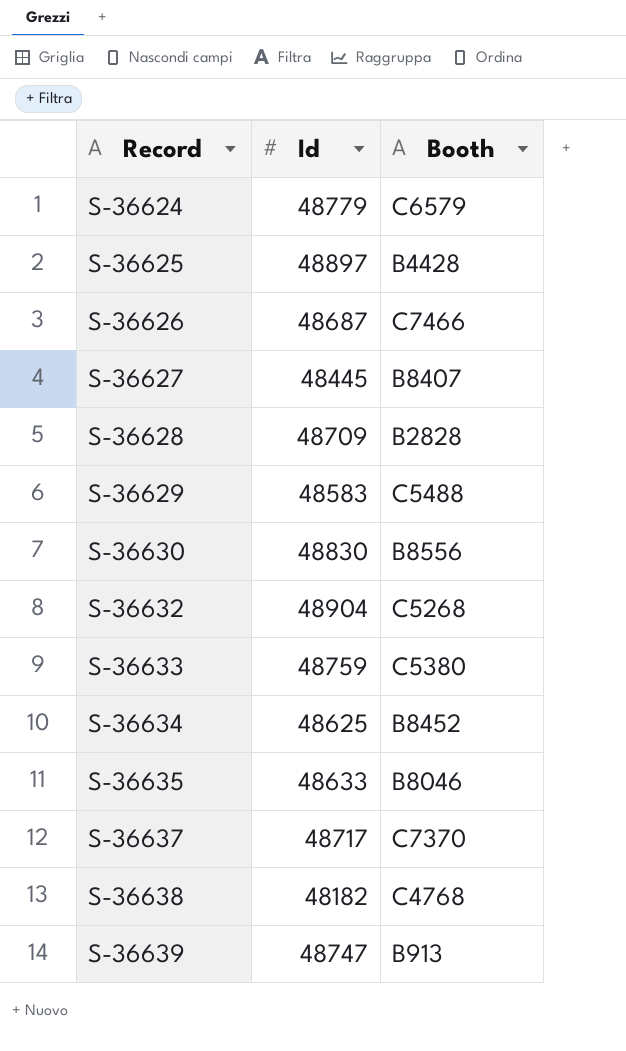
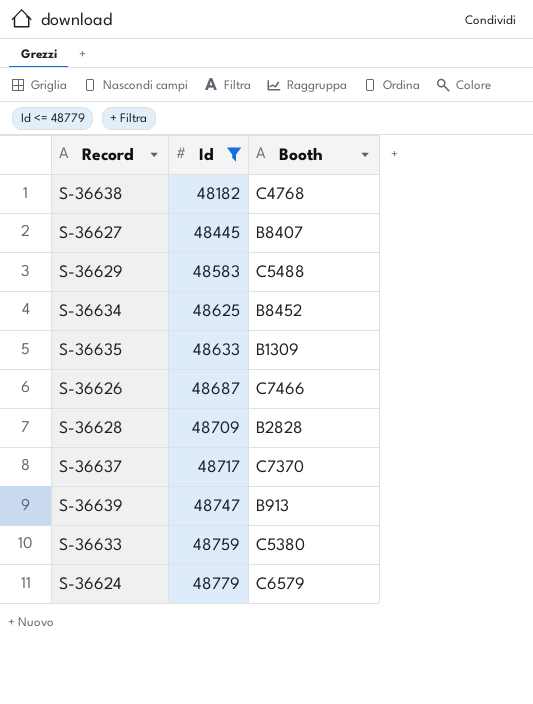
filter: none -> Id <= 48779
row order: Record ascending -> Id ascending
S-36635 | Booth: B8046 -> B1309

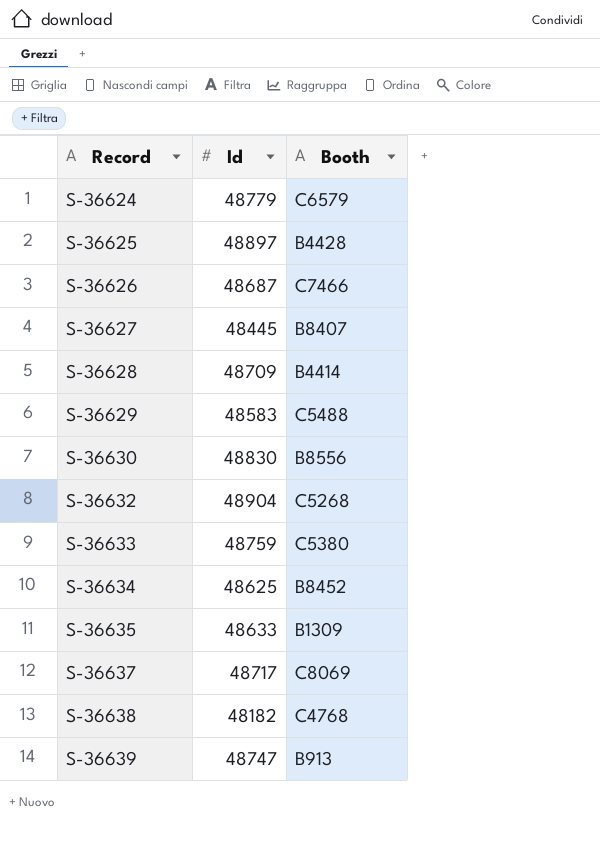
filter: Id <= 48779 -> none
row order: Id ascending -> Record ascending
S-36628 | Booth: B2828 -> B4414
S-36637 | Booth: C7370 -> C8069

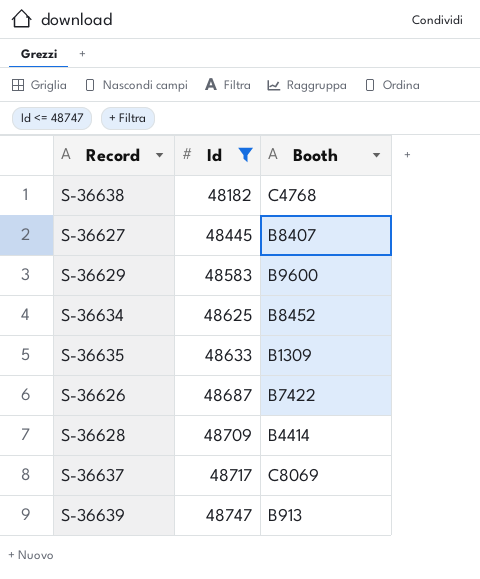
filter: none -> Id <= 48747
row order: Record ascending -> Id ascending
S-36629 | Booth: C5488 -> B9600
S-36626 | Booth: C7466 -> B7422

